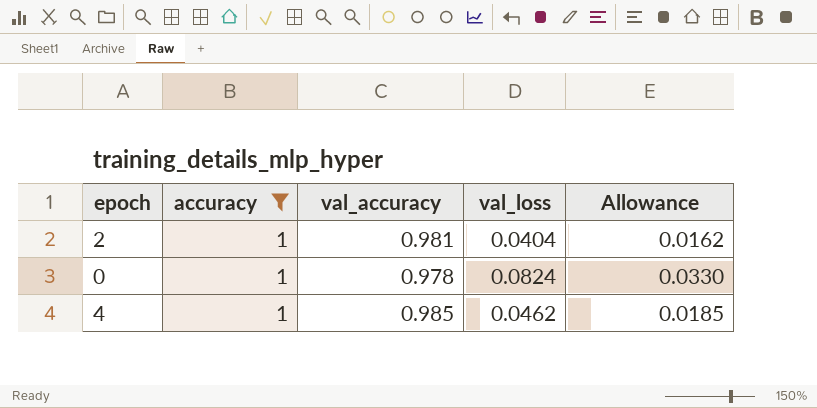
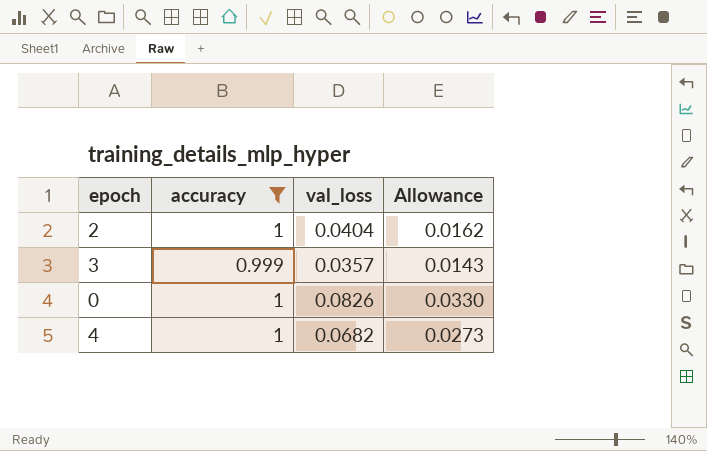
column val_accuracy | position: 3 -> none
row 3: none -> 0.999 | 0.0357 | 0.0143
0 | val_loss: 0.0824 -> 0.0826
4 | val_loss: 0.0462 -> 0.0682
4 | Allowance: 0.0185 -> 0.0273

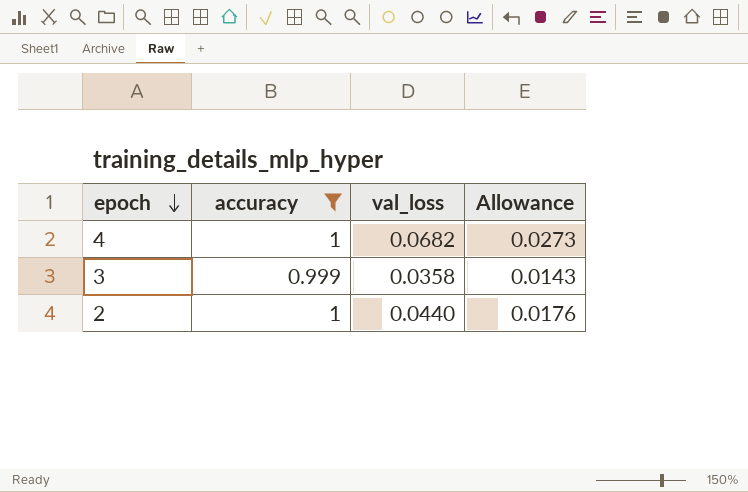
row order: none -> epoch descending
row 0: 1 | 0.0826 | 0.0330 -> none
3 | val_loss: 0.0357 -> 0.0358
2 | val_loss: 0.0404 -> 0.0440
2 | Allowance: 0.0162 -> 0.0176

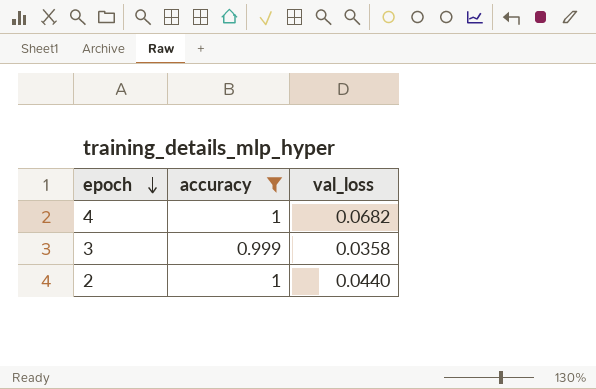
column Allowance | formula: [val_loss] * 0.4 -> none

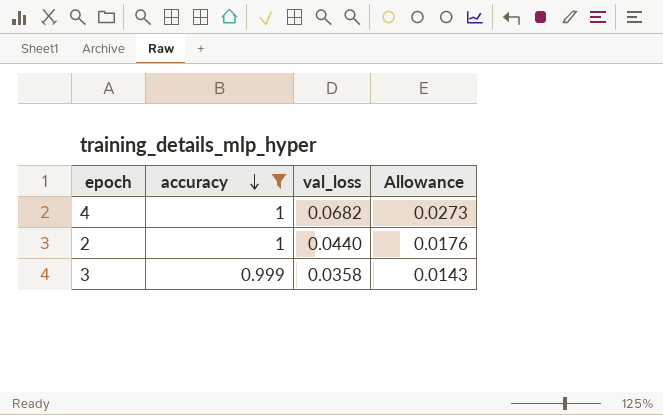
row order: epoch descending -> accuracy descending
column Allowance | formula: none -> [val_loss] * 0.4

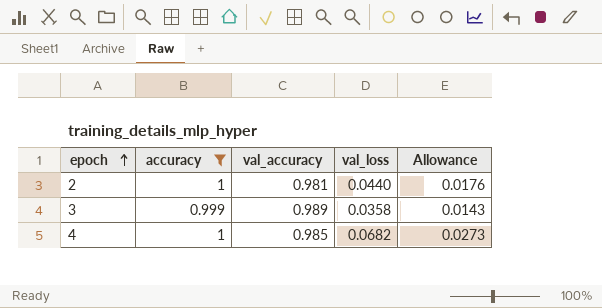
row order: accuracy descending -> epoch ascending
column val_accuracy | position: none -> 3

